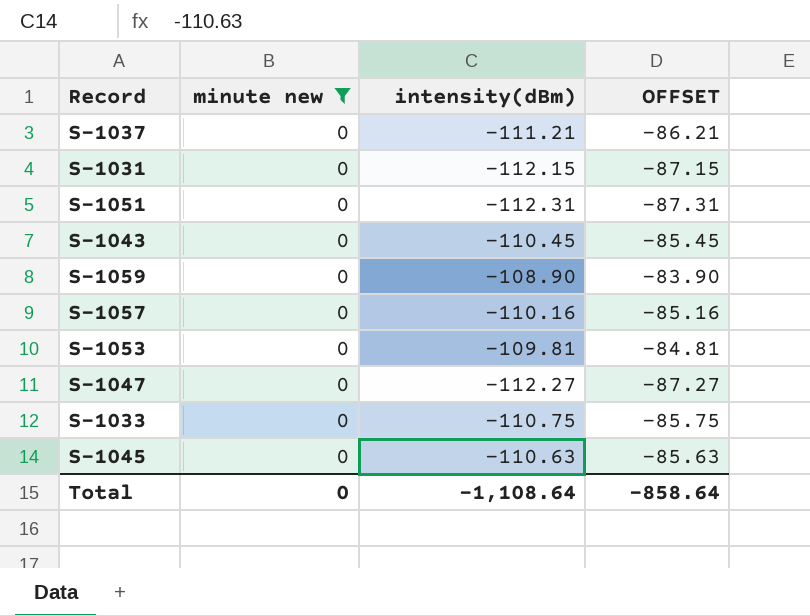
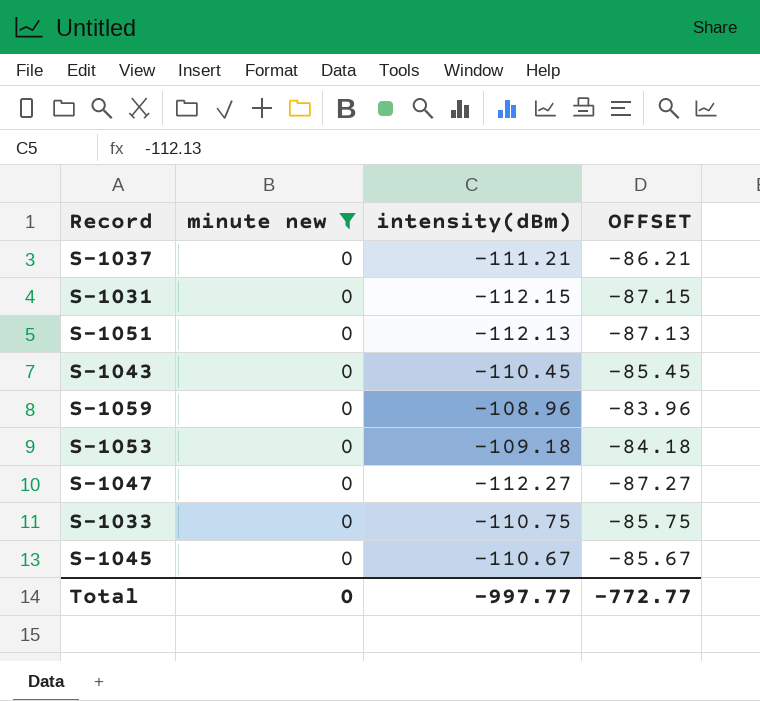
row S-1057: 0 | -110.16 | -85.16 -> none
S-1051 | intensity(dBm): -112.31 -> -112.13
S-1051 | OFFSET: -87.31 -> -87.13
S-1059 | intensity(dBm): -108.90 -> -108.96
S-1059 | OFFSET: -83.90 -> -83.96
S-1053 | intensity(dBm): -109.81 -> -109.18
S-1053 | OFFSET: -84.81 -> -84.18
S-1045 | intensity(dBm): -110.63 -> -110.67
S-1045 | OFFSET: -85.63 -> -85.67
Total | intensity(dBm): -1,108.64 -> -997.77
Total | OFFSET: -858.64 -> -772.77

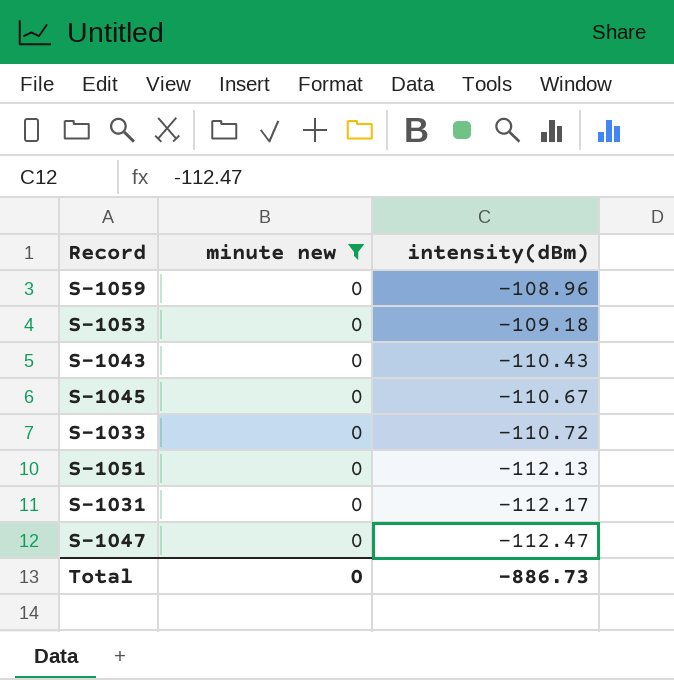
row order: none -> intensity(dBm) descending
column OFFSET | formula: [intensity(dBm)] + 25 -> none
row S-1037: 0 | -111.21 | -86.21 -> none
S-1043 | intensity(dBm): -110.45 -> -110.43
S-1033 | intensity(dBm): -110.75 -> -110.72
S-1031 | intensity(dBm): -112.15 -> -112.17
S-1047 | intensity(dBm): -112.27 -> -112.47
Total | intensity(dBm): -997.77 -> -886.73

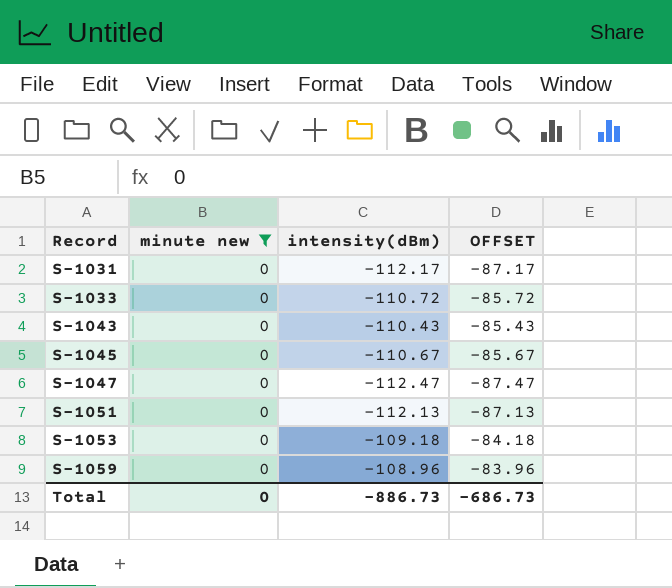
row order: intensity(dBm) descending -> Record ascending
column OFFSET | formula: none -> [intensity(dBm)] + 25

